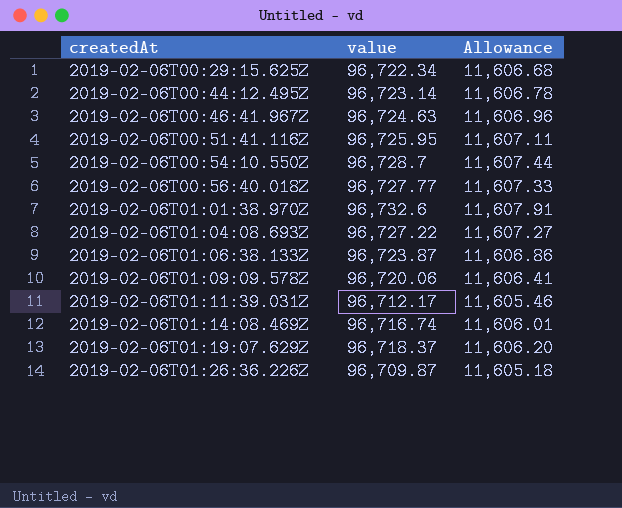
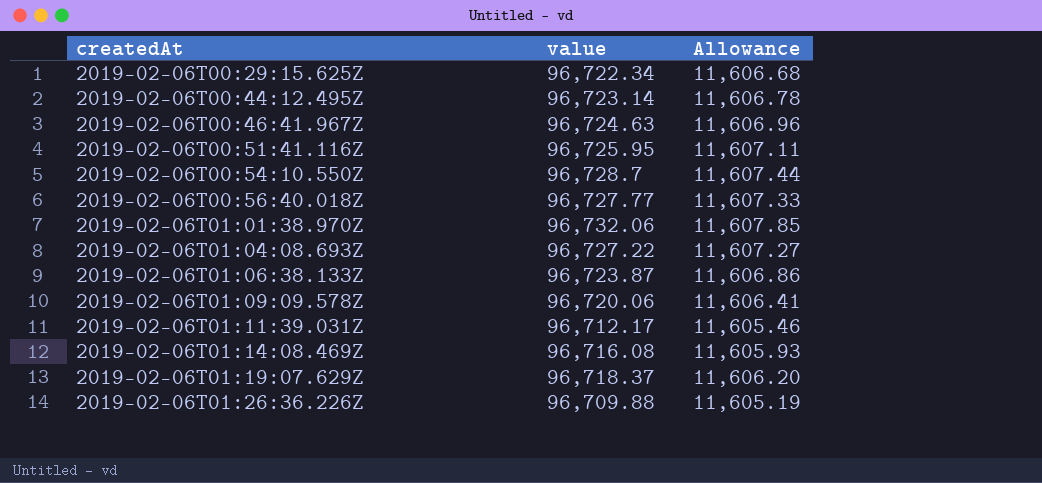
2019-02-06T01:01:38.970Z | value: 96,732.6 -> 96,732.06
2019-02-06T01:01:38.970Z | Allowance: 11,607.91 -> 11,607.85
2019-02-06T01:14:08.469Z | value: 96,716.74 -> 96,716.08
2019-02-06T01:14:08.469Z | Allowance: 11,606.01 -> 11,605.93
2019-02-06T01:26:36.226Z | value: 96,709.87 -> 96,709.88
2019-02-06T01:26:36.226Z | Allowance: 11,605.18 -> 11,605.19

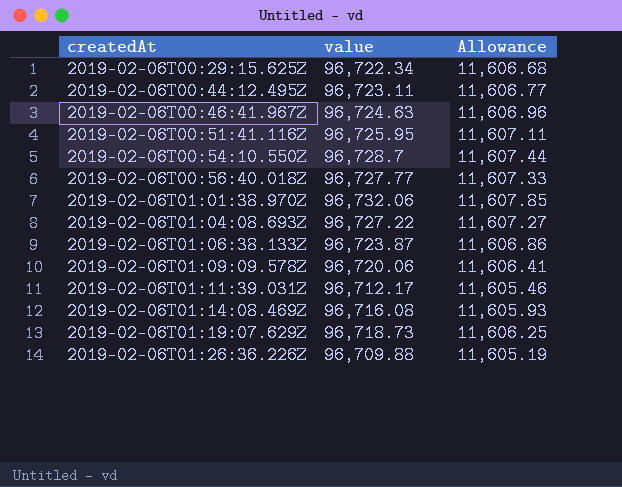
2019-02-06T00:44:12.495Z | value: 96,723.14 -> 96,723.11
2019-02-06T00:44:12.495Z | Allowance: 11,606.78 -> 11,606.77
2019-02-06T01:19:07.629Z | value: 96,718.37 -> 96,718.73
2019-02-06T01:19:07.629Z | Allowance: 11,606.20 -> 11,606.25

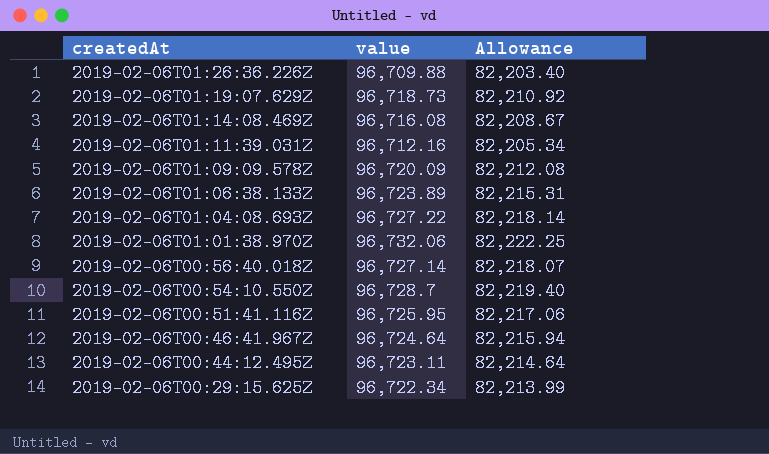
row order: createdAt ascending -> createdAt descending
column Allowance | formula: [value] * 0.12 -> [value] * 0.85
2019-02-06T01:11:39.031Z | value: 96,712.17 -> 96,712.16
2019-02-06T01:09:09.578Z | value: 96,720.06 -> 96,720.09
2019-02-06T01:06:38.133Z | value: 96,723.87 -> 96,723.89
2019-02-06T00:56:40.018Z | value: 96,727.77 -> 96,727.14
2019-02-06T00:46:41.967Z | value: 96,724.63 -> 96,724.64

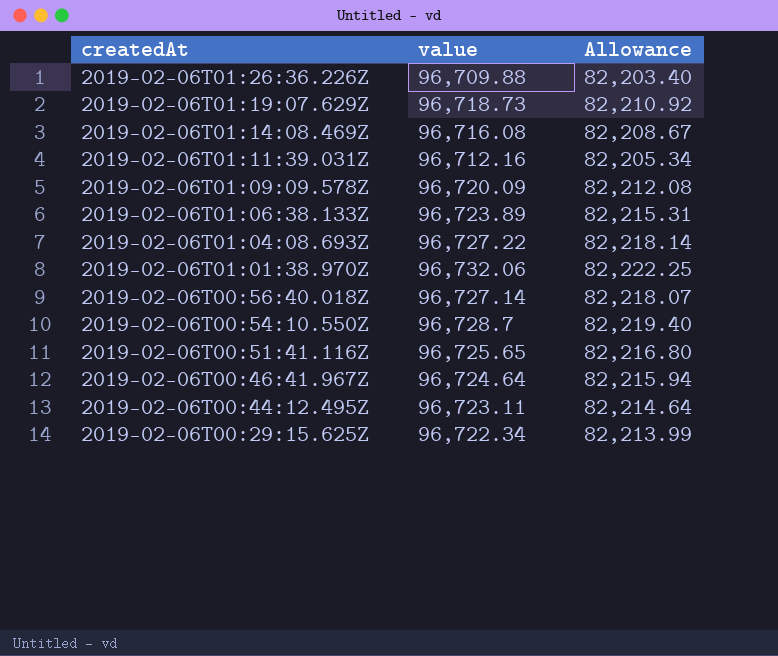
2019-02-06T00:51:41.116Z | value: 96,725.95 -> 96,725.65
2019-02-06T00:51:41.116Z | Allowance: 82,217.06 -> 82,216.80

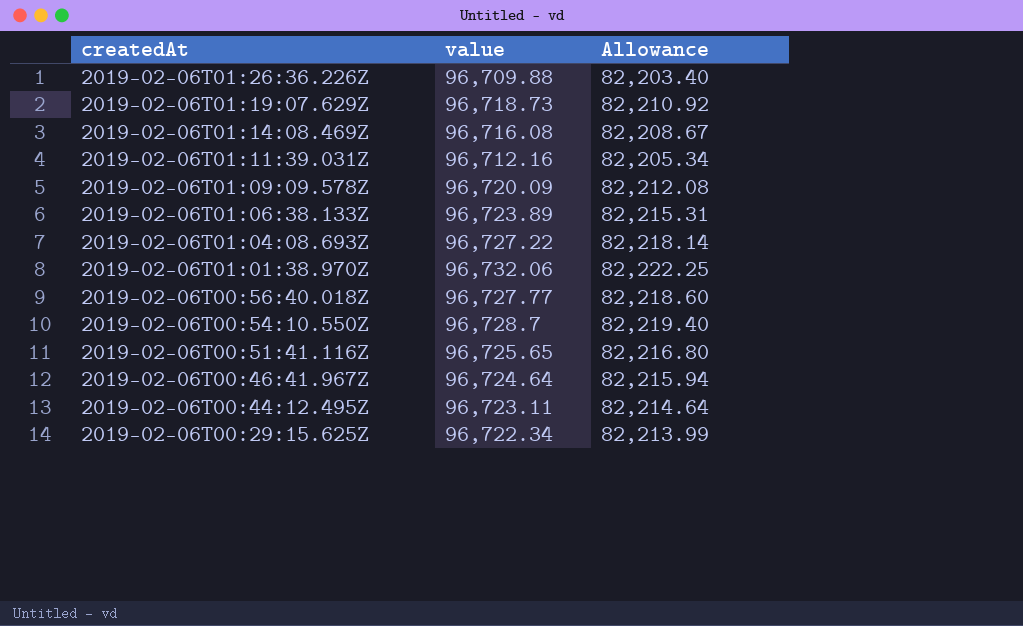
2019-02-06T00:56:40.018Z | value: 96,727.14 -> 96,727.77
2019-02-06T00:56:40.018Z | Allowance: 82,218.07 -> 82,218.60

